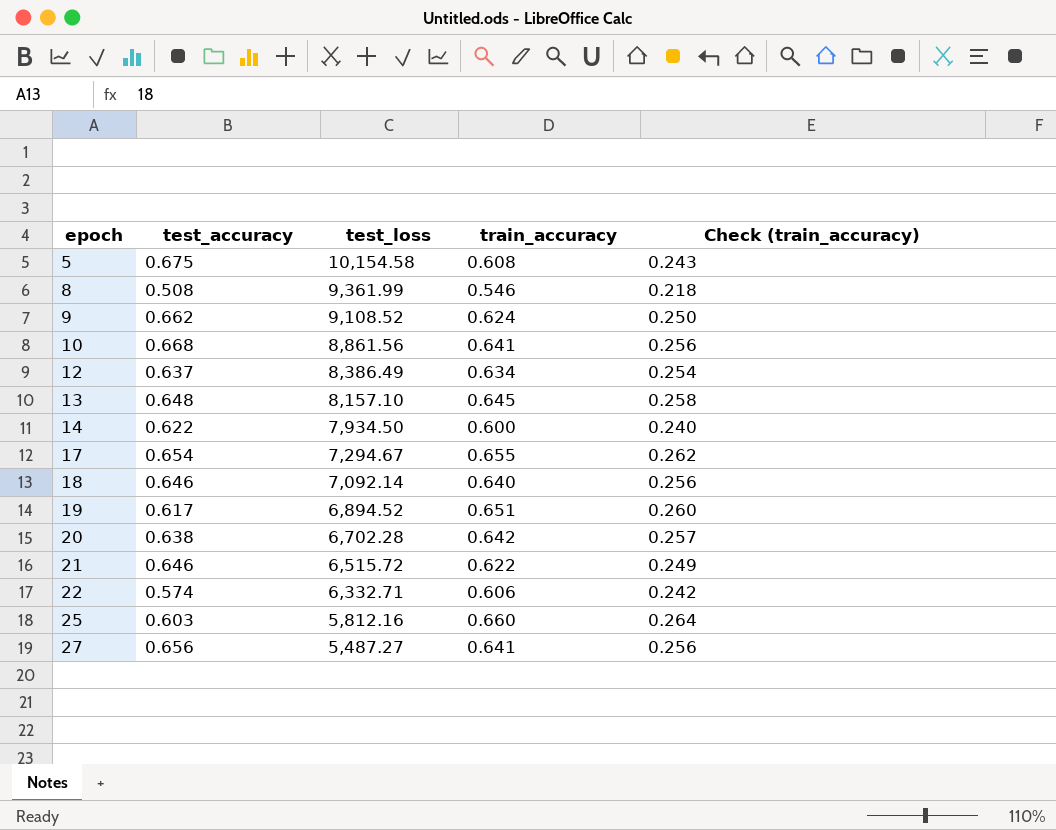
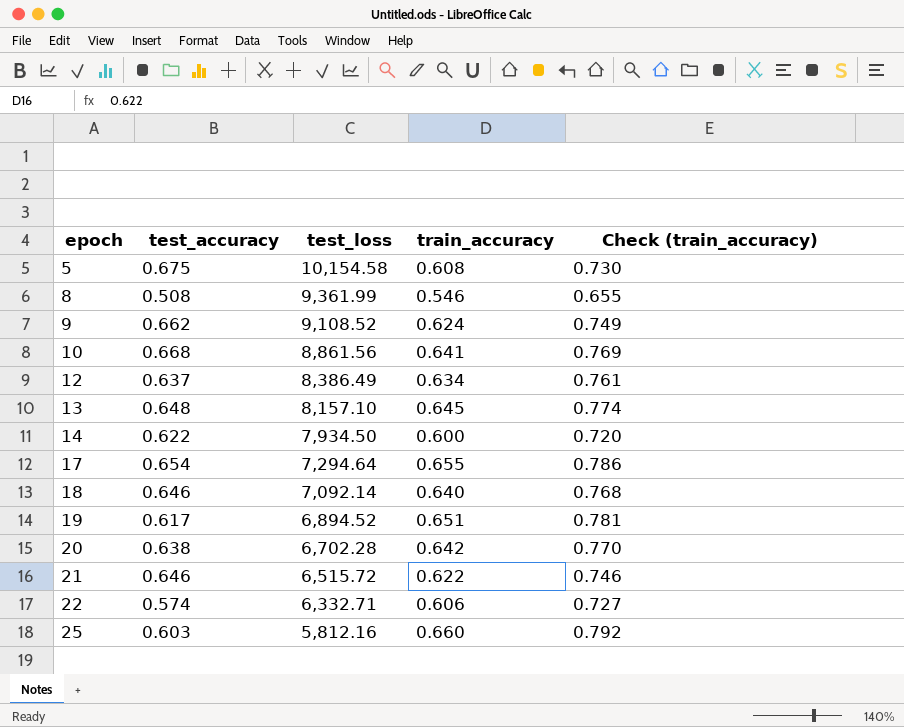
column Check (train_accuracy) | formula: [train_accuracy] * 0.4 -> [train_accuracy] * 1.2
row 27: 0.656 | 5,487.27 | 0.641 | 0.256 -> none
17 | test_loss: 7,294.67 -> 7,294.64

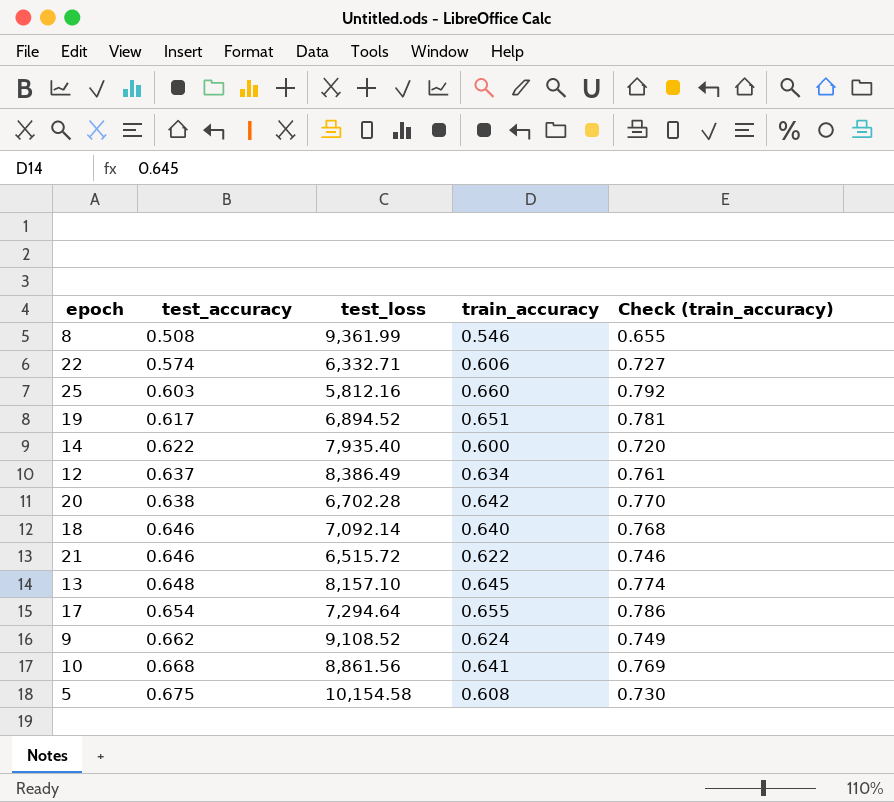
row order: epoch ascending -> test_accuracy ascending
14 | test_loss: 7,934.50 -> 7,935.40

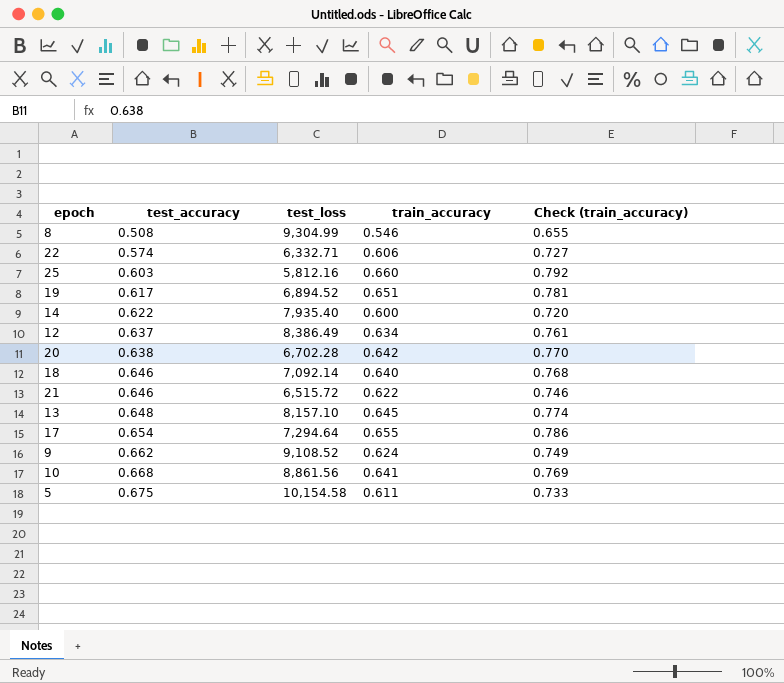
8 | test_loss: 9,361.99 -> 9,304.99
5 | train_accuracy: 0.608 -> 0.611
5 | Check (train_accuracy): 0.730 -> 0.733

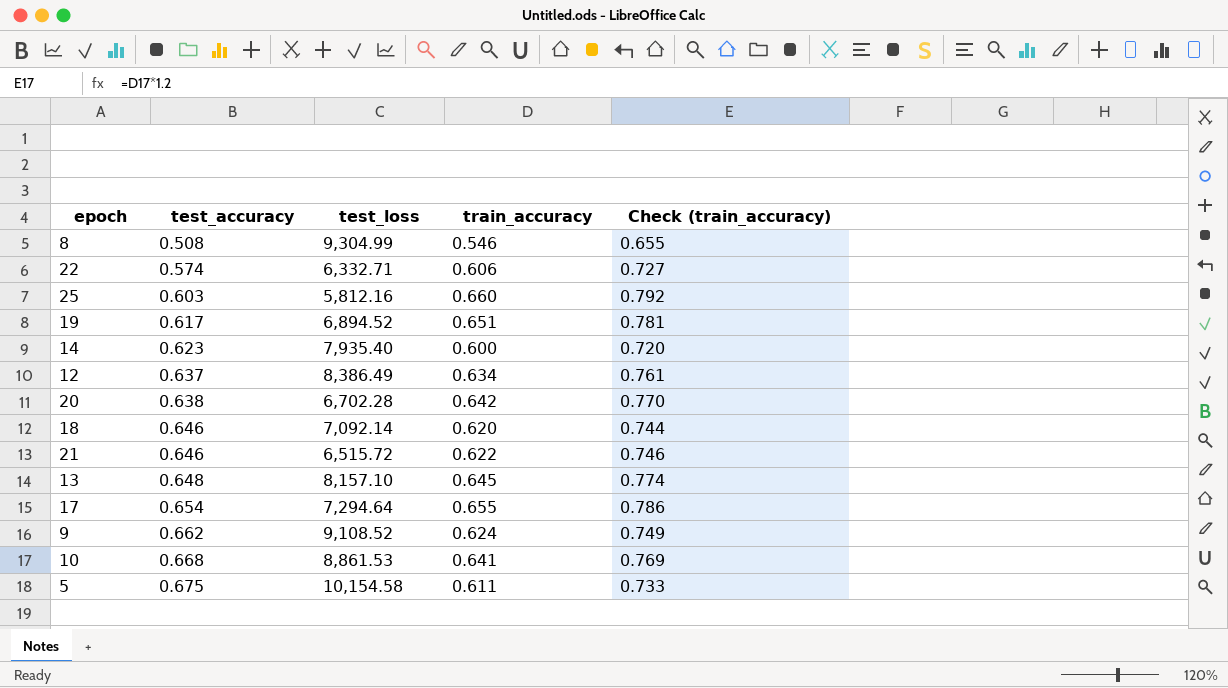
14 | test_accuracy: 0.622 -> 0.623
18 | train_accuracy: 0.640 -> 0.620
18 | Check (train_accuracy): 0.768 -> 0.744
10 | test_loss: 8,861.56 -> 8,861.53

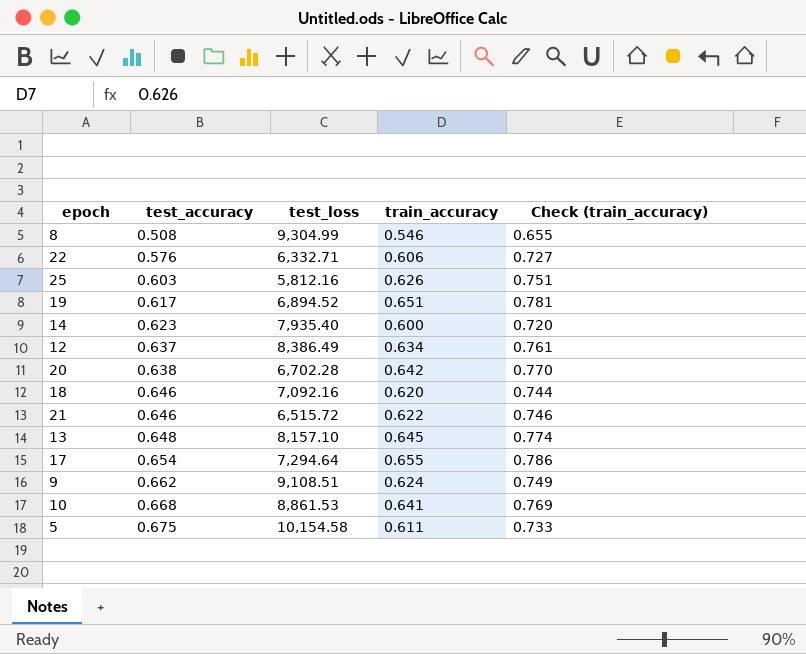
22 | test_accuracy: 0.574 -> 0.576
25 | train_accuracy: 0.660 -> 0.626
25 | Check (train_accuracy): 0.792 -> 0.751
18 | test_loss: 7,092.14 -> 7,092.16
9 | test_loss: 9,108.52 -> 9,108.51

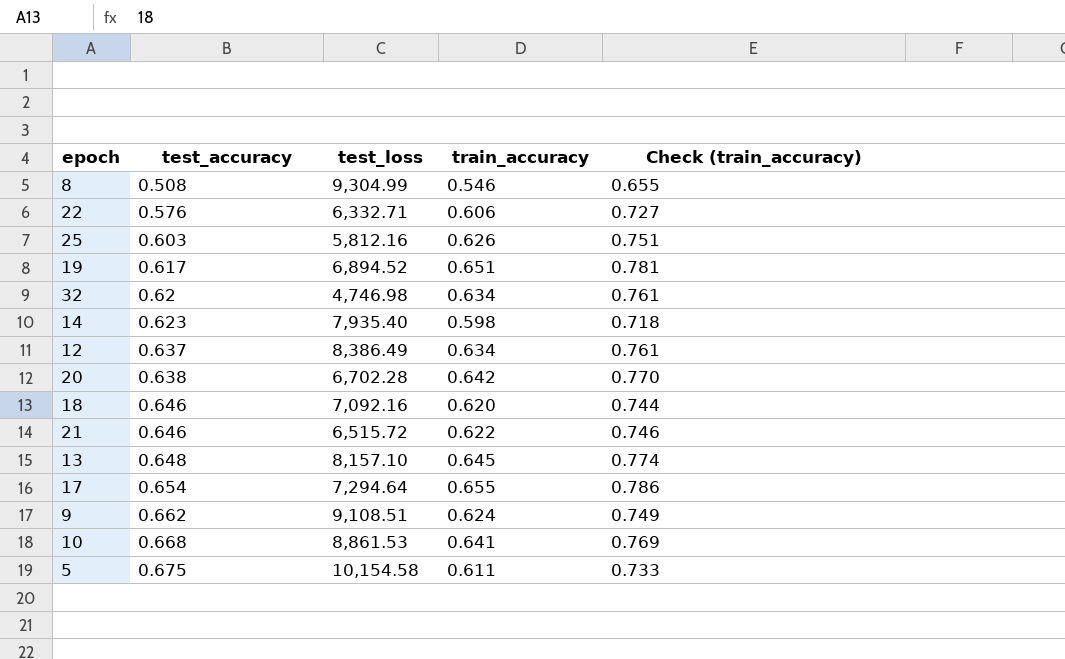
row 32: none -> 0.62 | 4,746.98 | 0.634 | 0.761
14 | train_accuracy: 0.600 -> 0.598
14 | Check (train_accuracy): 0.720 -> 0.718

